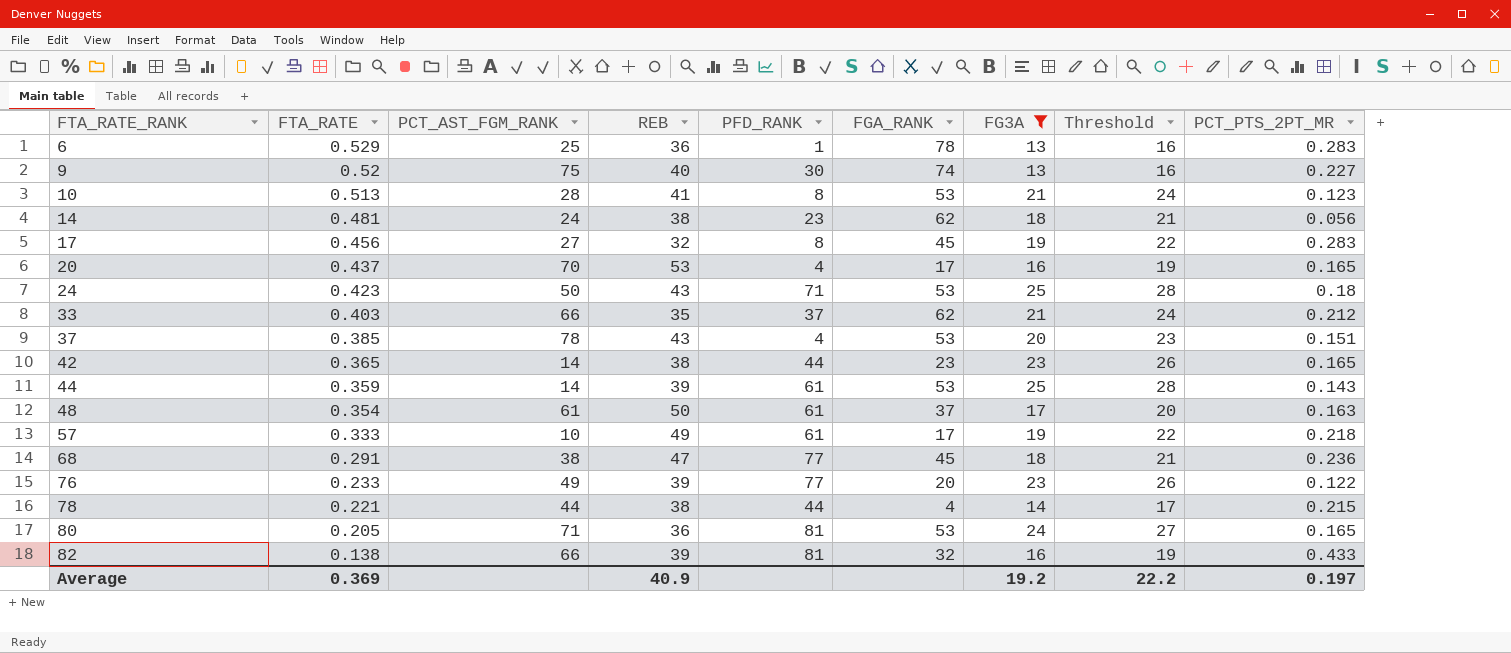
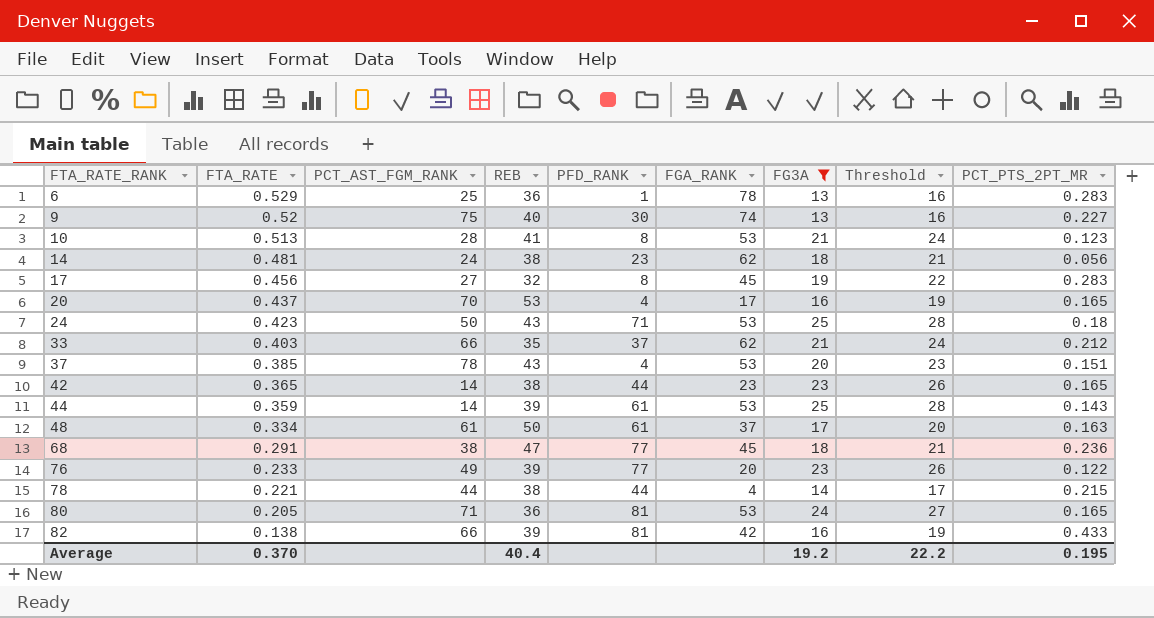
row 57: 0.333 | 10 | 49 | 61 | 17 | 19 | 22 | 0.218 -> none
48 | FTA_RATE: 0.354 -> 0.334
82 | FGA_RANK: 32 -> 42
Average | FTA_RATE: 0.369 -> 0.370
Average | REB: 40.9 -> 40.4
Average | PCT_PTS_2PT_MR: 0.197 -> 0.195

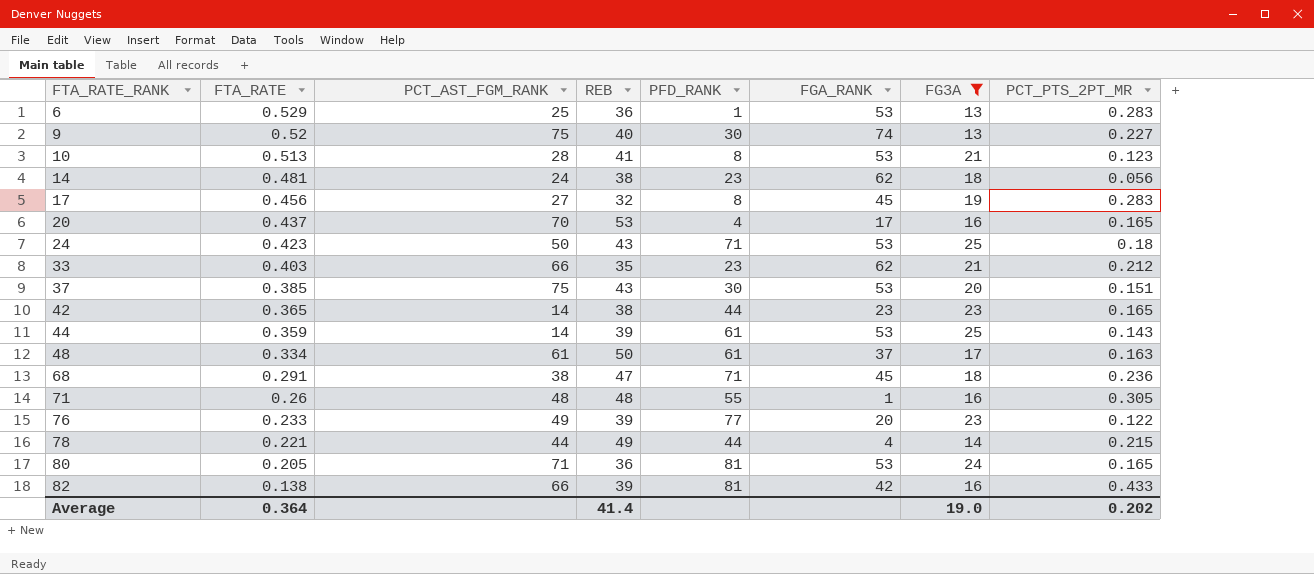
column Threshold | formula: [FG3A] + 3 -> none
6 | FGA_RANK: 78 -> 53
33 | PFD_RANK: 37 -> 23
37 | PCT_AST_FGM_RANK: 78 -> 75
37 | PFD_RANK: 4 -> 30
68 | PFD_RANK: 77 -> 71
row 71: none -> 0.26 | 48 | 48 | 55 | 1 | 16 | 0.305
78 | REB: 38 -> 49
Average | FTA_RATE: 0.370 -> 0.364
Average | REB: 40.4 -> 41.4
Average | FG3A: 19.2 -> 19.0
Average | PCT_PTS_2PT_MR: 0.195 -> 0.202

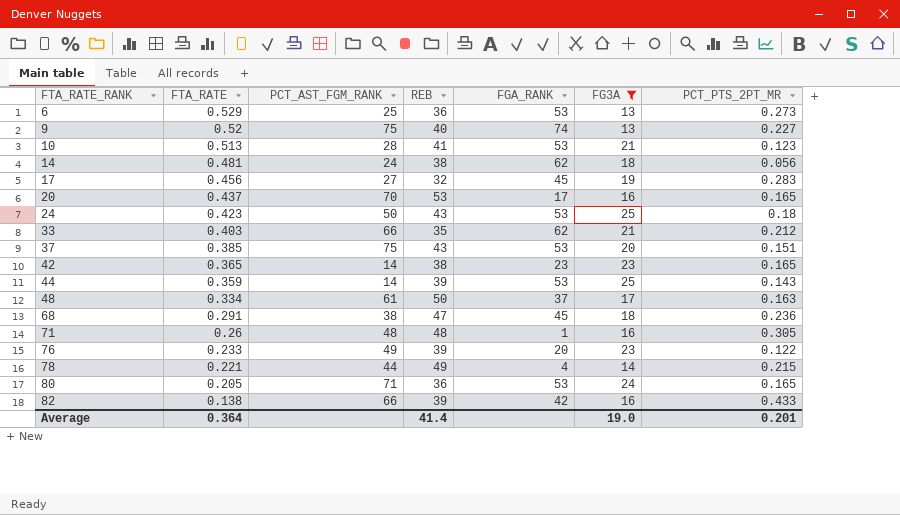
column PFD_RANK | position: 5 -> none
6 | PCT_PTS_2PT_MR: 0.283 -> 0.273
Average | PCT_PTS_2PT_MR: 0.202 -> 0.201

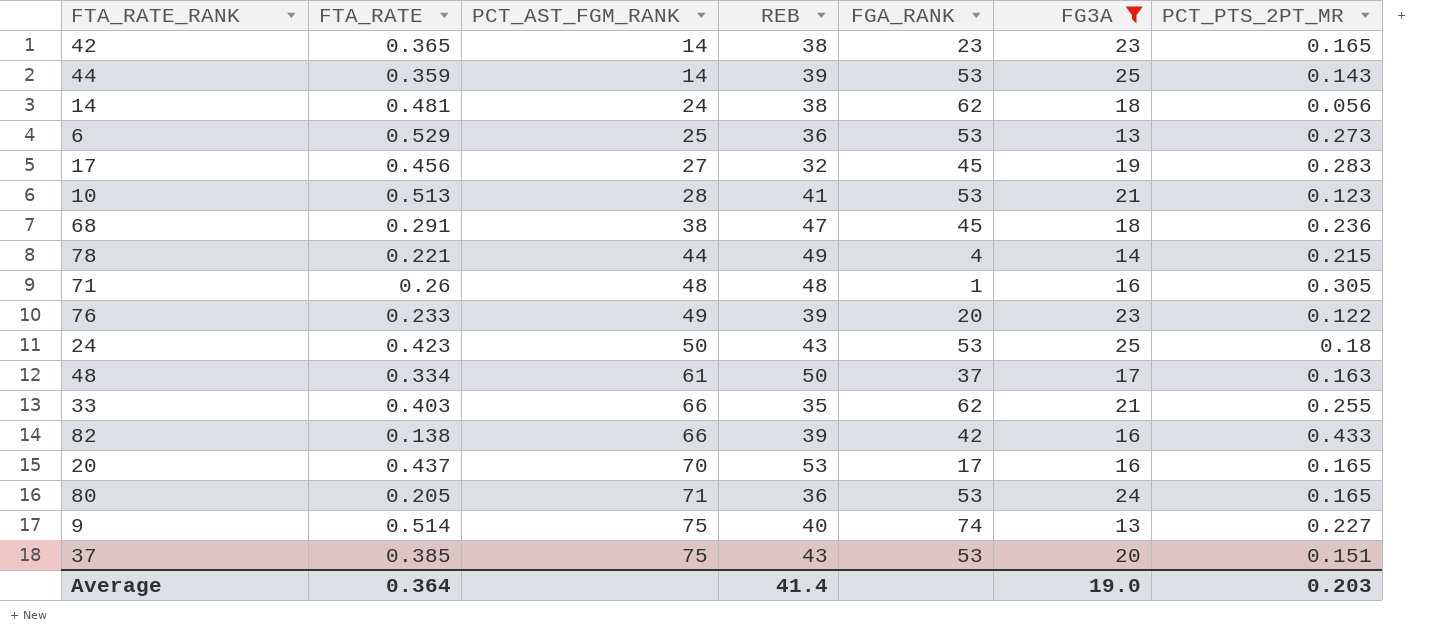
row order: FTA_RATE_RANK ascending -> PCT_AST_FGM_RANK ascending
33 | PCT_PTS_2PT_MR: 0.212 -> 0.255
9 | FTA_RATE: 0.52 -> 0.514
Average | PCT_PTS_2PT_MR: 0.201 -> 0.203

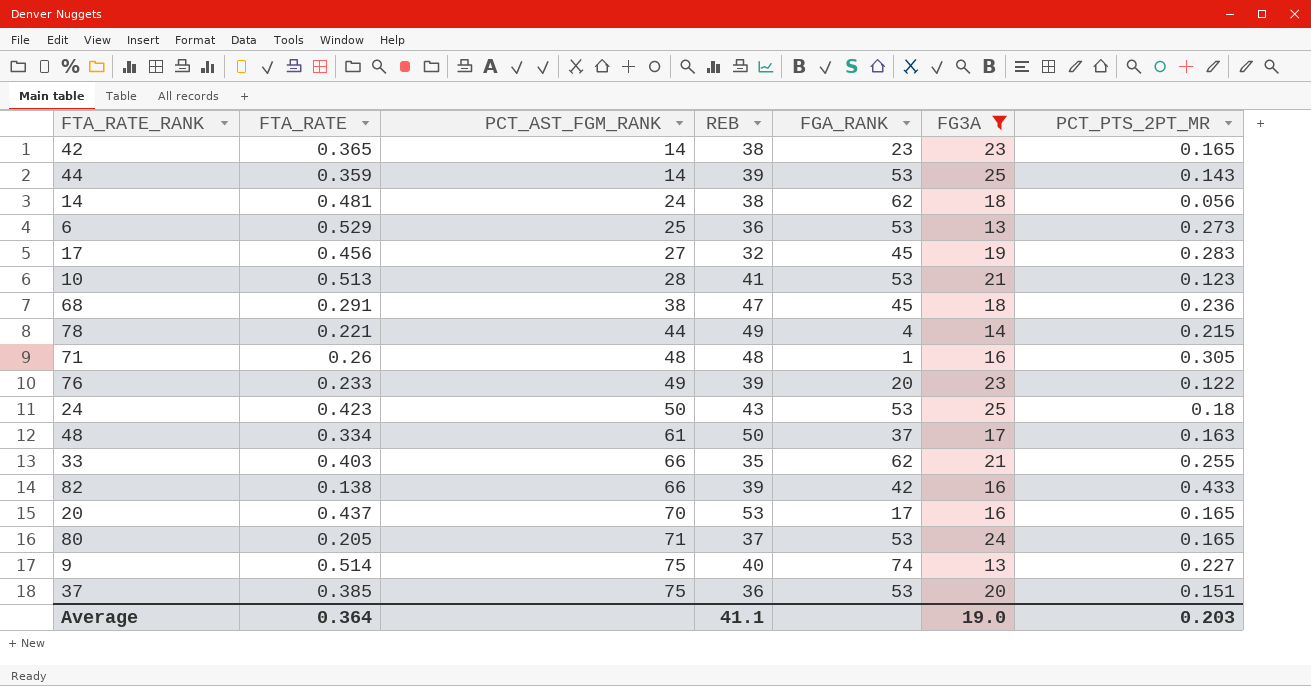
80 | REB: 36 -> 37
37 | REB: 43 -> 36
Average | REB: 41.4 -> 41.1

